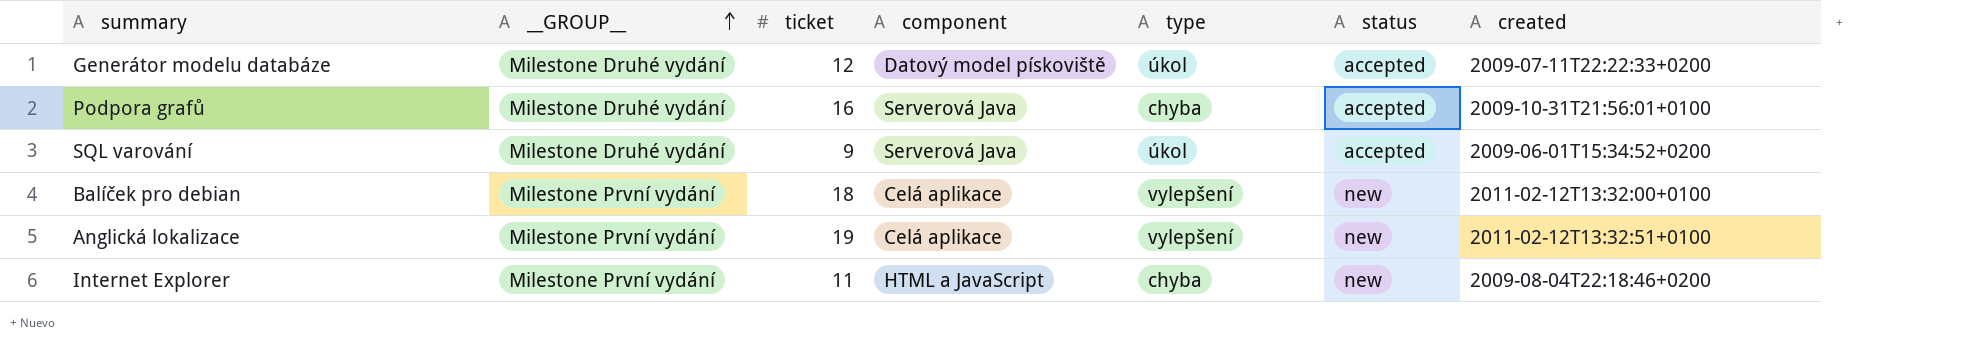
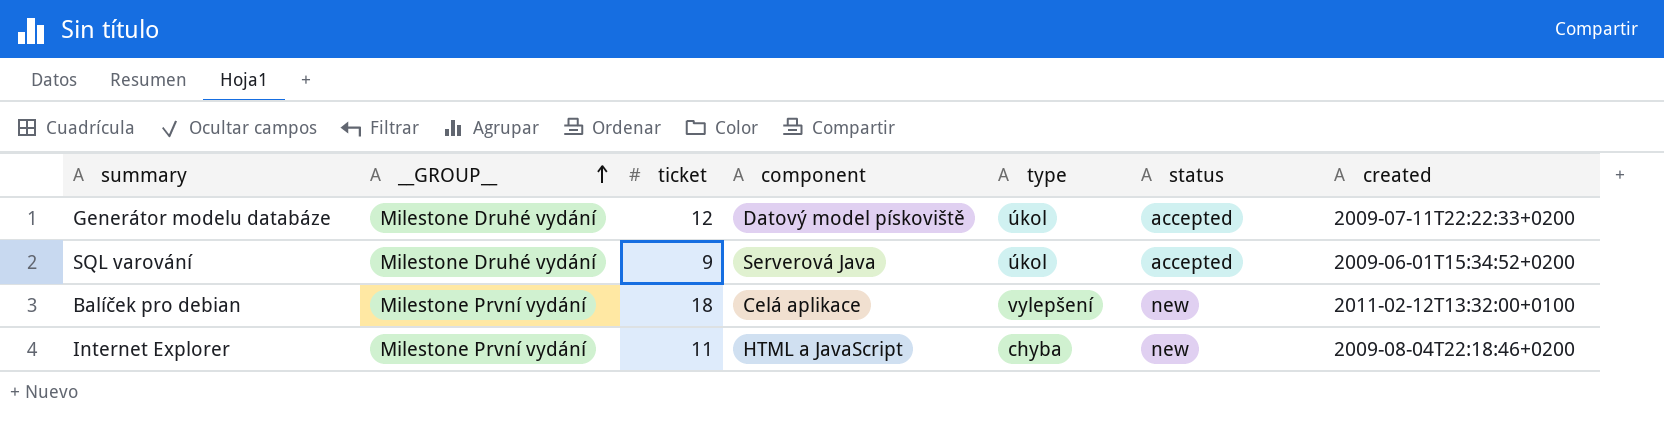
row Podpora grafů: Milestone Druhé vydání | 16 | Serverová Java | chyba | accepted | 2009-10-31T21:56:01+0100 -> none
row Anglická lokalizace: Milestone První vydání | 19 | Celá aplikace | vylepšení | new | 2011-02-12T13:32:51+0100 -> none

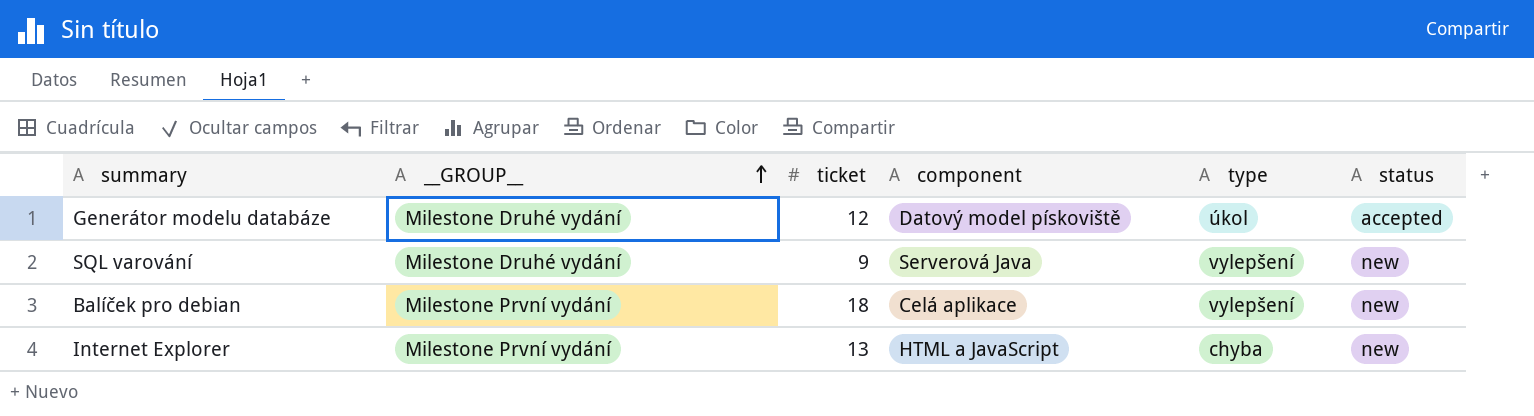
column created | position: 7 -> none
SQL varování | type: úkol -> vylepšení
SQL varování | status: accepted -> new
Internet Explorer | ticket: 11 -> 13

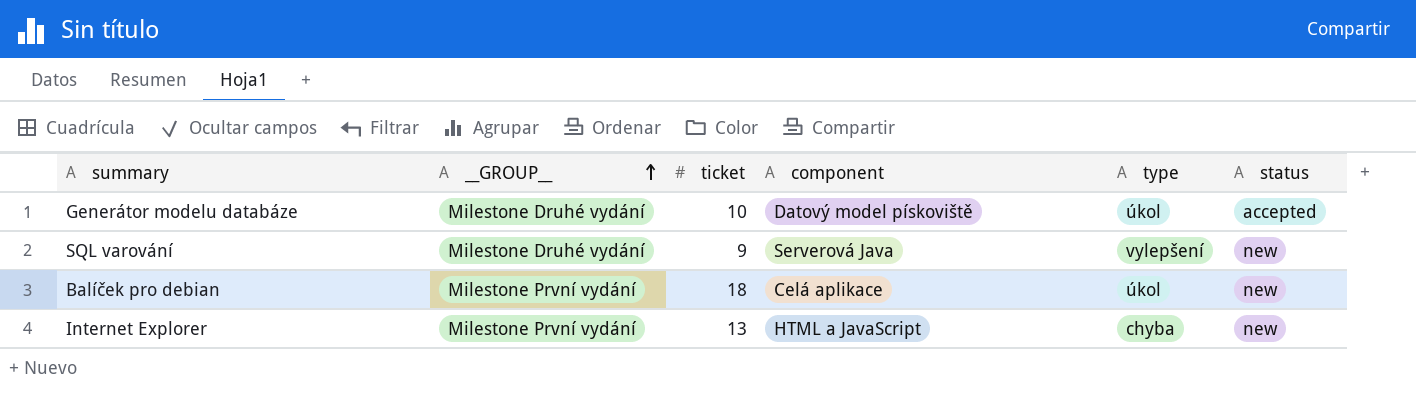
Generátor modelu databáze | ticket: 12 -> 10
Balíček pro debian | type: vylepšení -> úkol

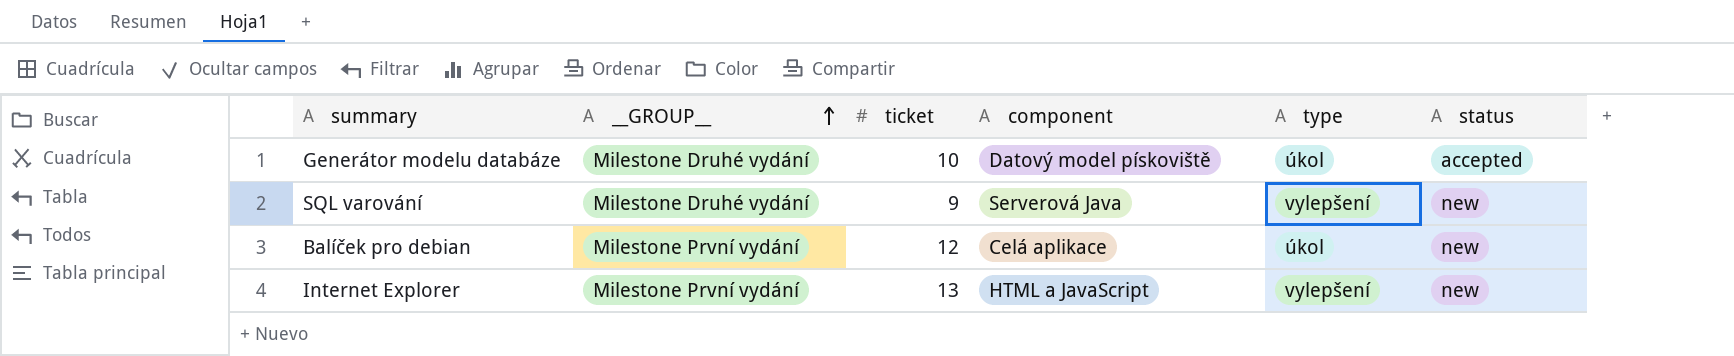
Balíček pro debian | ticket: 18 -> 12
Internet Explorer | type: chyba -> vylepšení

